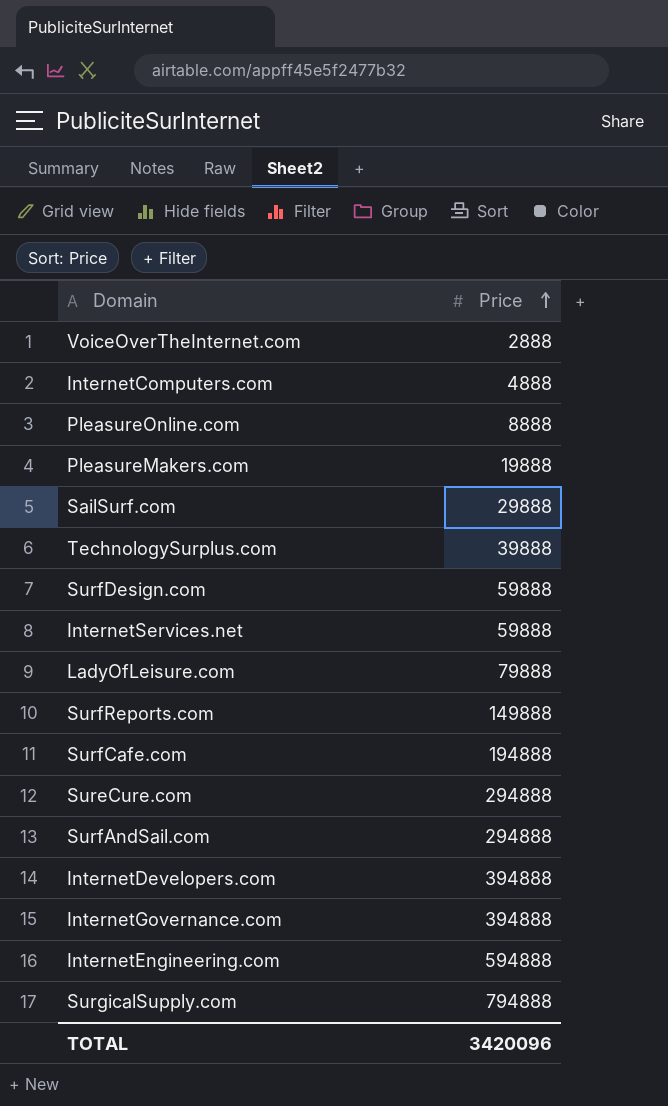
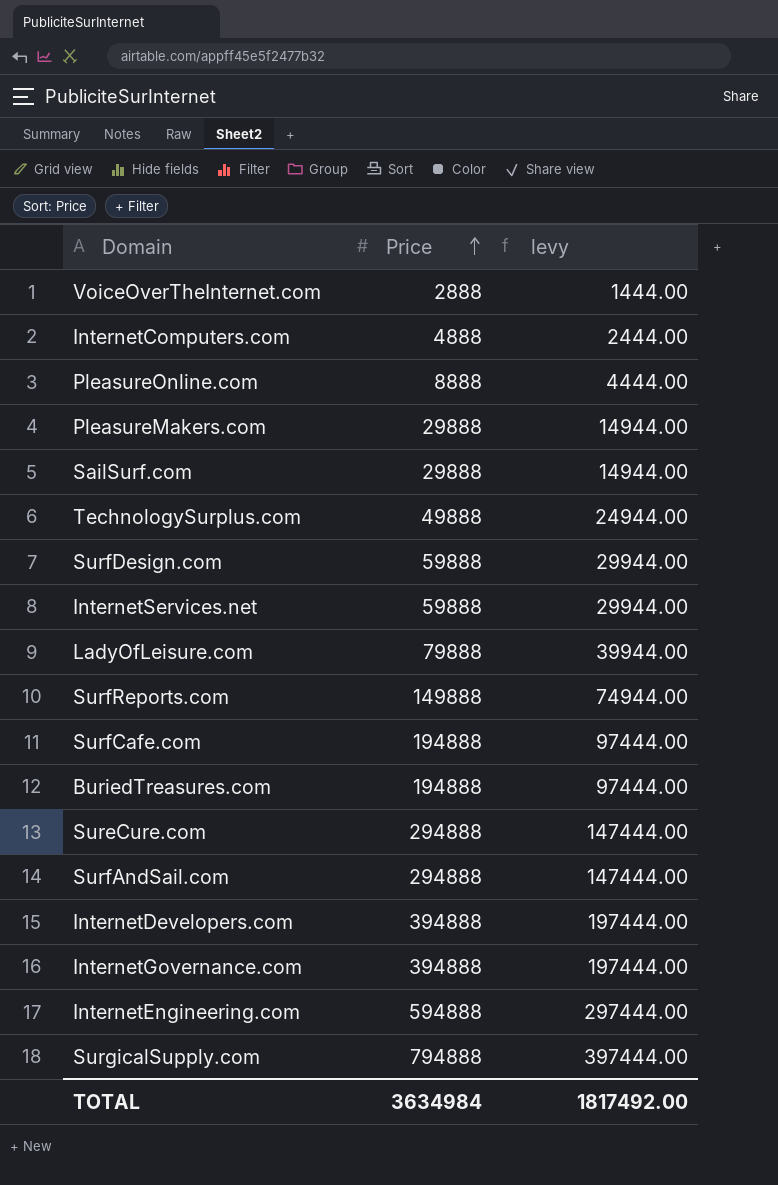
column levy | formula: none -> [Price] * 0.5
PleasureMakers.com | Price: 19888 -> 29888
TechnologySurplus.com | Price: 39888 -> 49888
row BuriedTreasures.com: none -> 194888 | 97444.00
TOTAL | Price: 3420096 -> 3634984

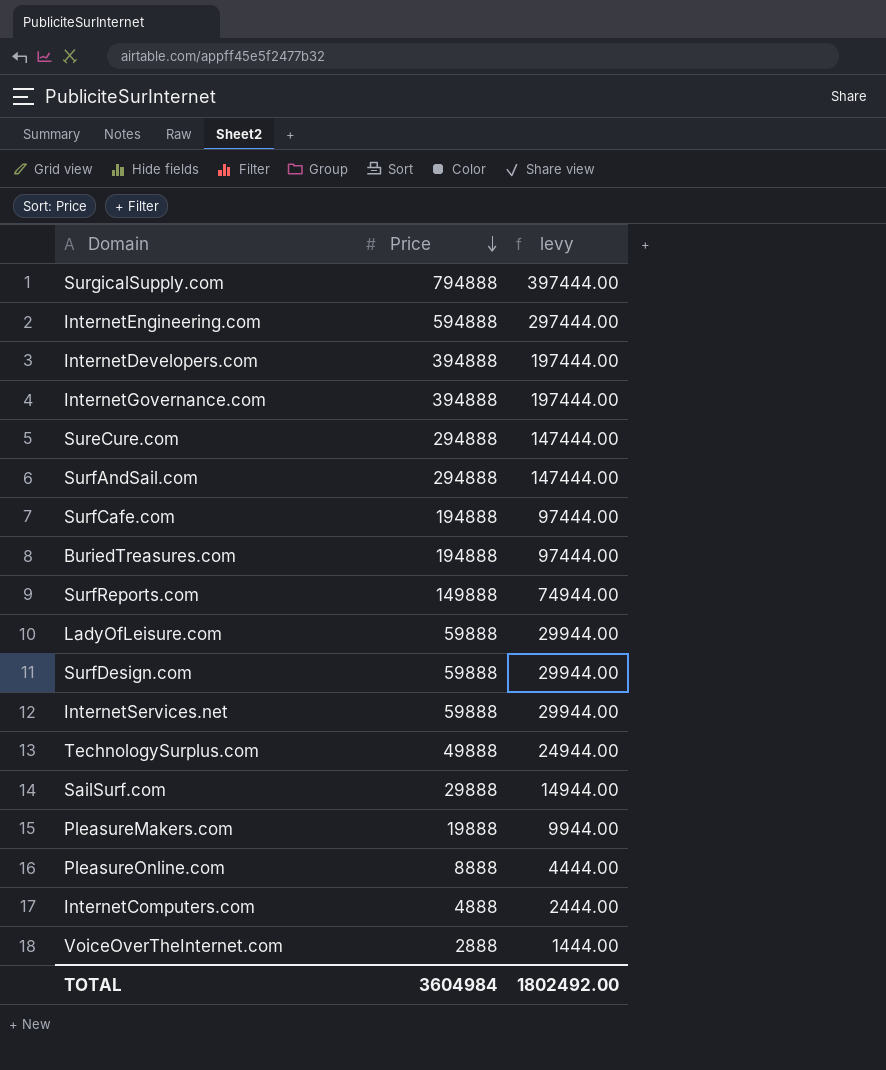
row order: Price ascending -> Price descending
LadyOfLeisure.com | Price: 79888 -> 59888
LadyOfLeisure.com | levy: 39944.00 -> 29944.00
PleasureMakers.com | Price: 29888 -> 19888
PleasureMakers.com | levy: 14944.00 -> 9944.00
TOTAL | Price: 3634984 -> 3604984
TOTAL | levy: 1817492.00 -> 1802492.00

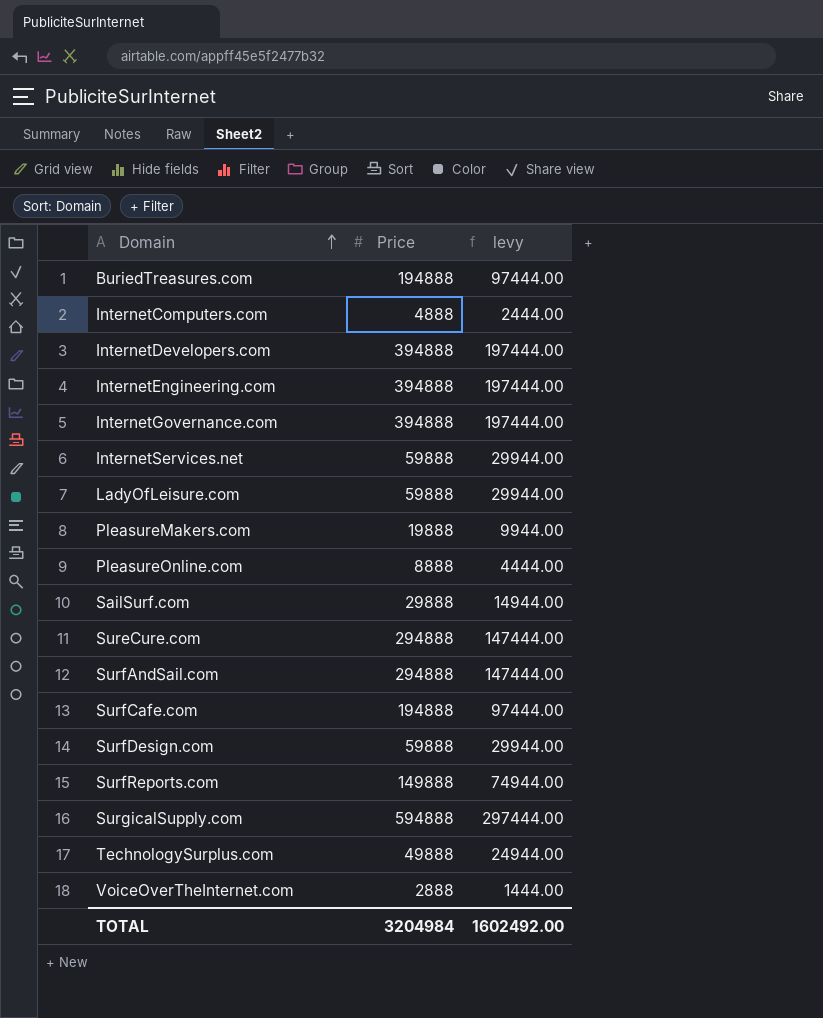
row order: Price descending -> Domain ascending
InternetEngineering.com | Price: 594888 -> 394888
InternetEngineering.com | levy: 297444.00 -> 197444.00
SurgicalSupply.com | Price: 794888 -> 594888
SurgicalSupply.com | levy: 397444.00 -> 297444.00
TOTAL | Price: 3604984 -> 3204984
TOTAL | levy: 1802492.00 -> 1602492.00

